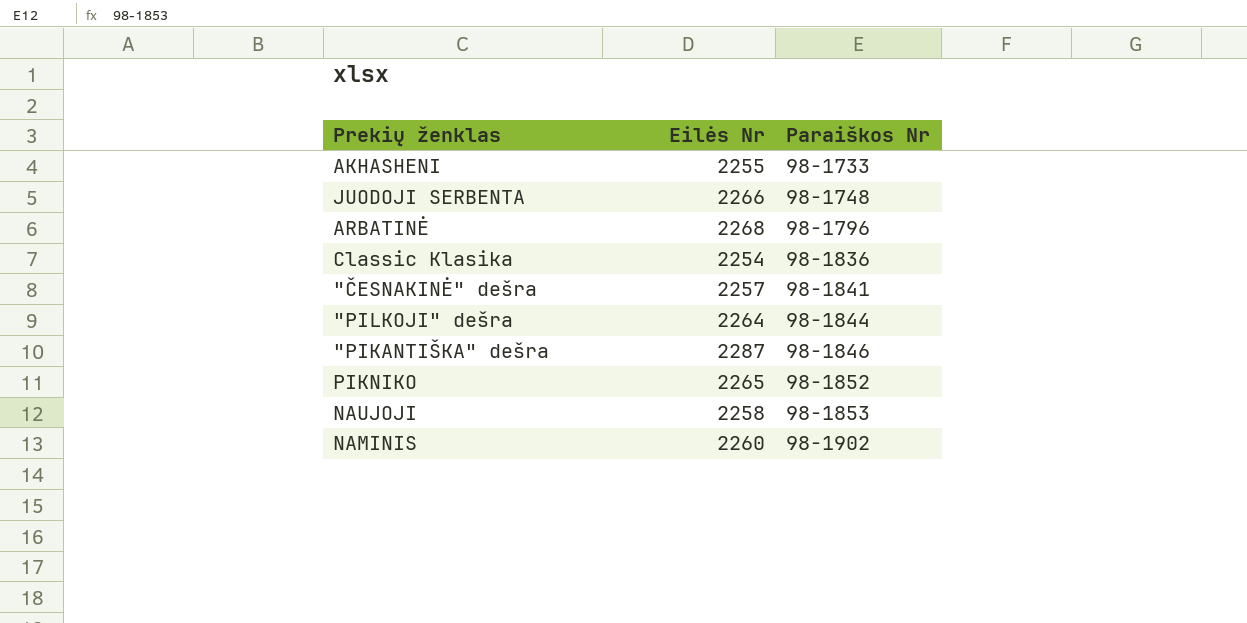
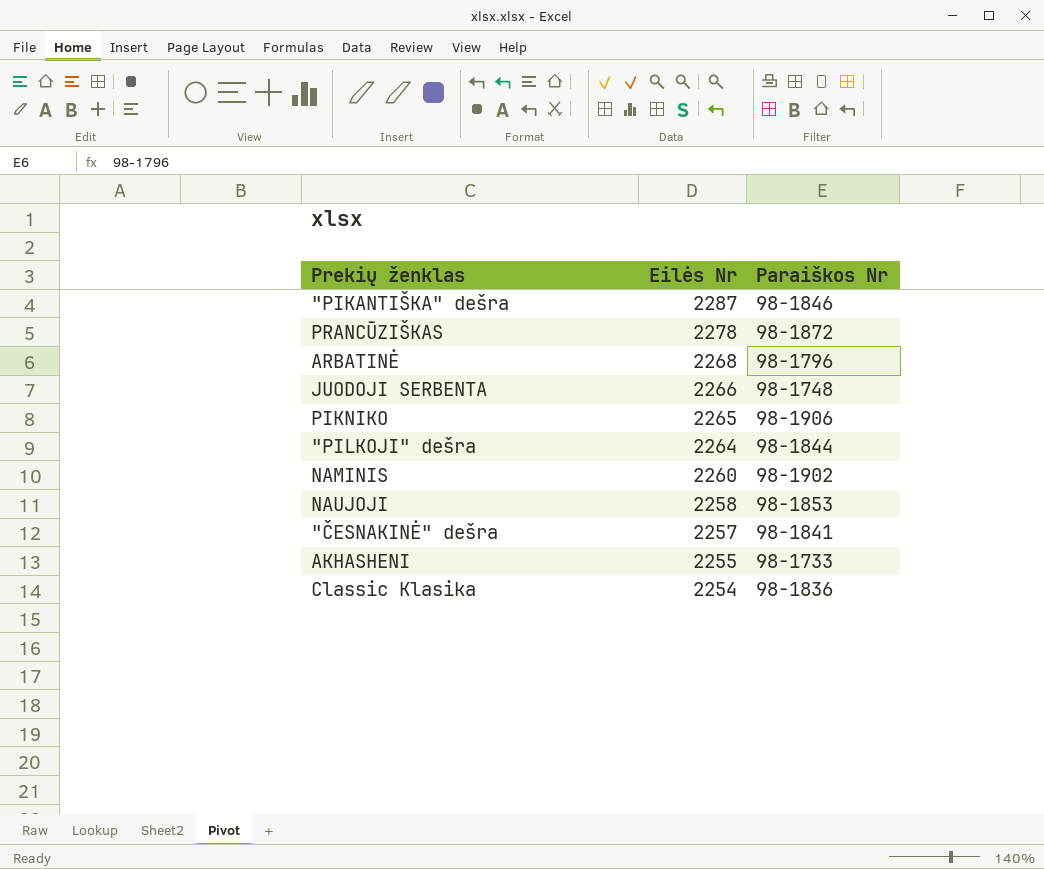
row order: Paraiškos Nr ascending -> Eilės Nr descending
row PRANCŪZIŠKAS: none -> 2278 | 98-1872
PIKNIKO | Paraiškos Nr: 98-1852 -> 98-1906

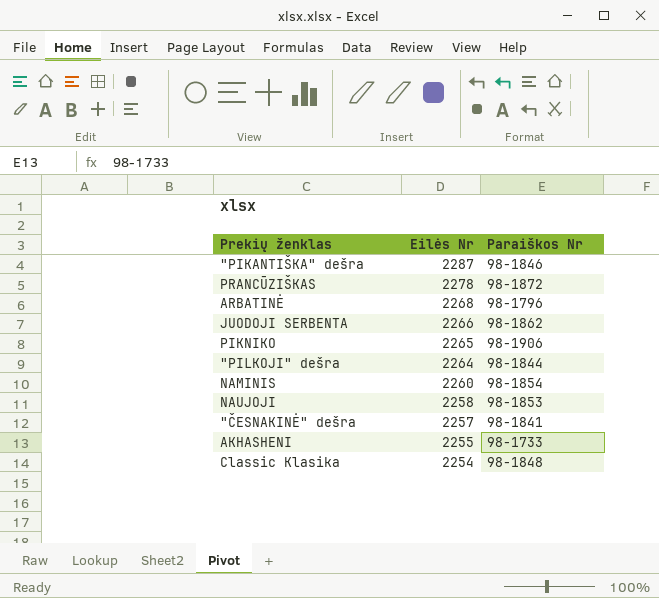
JUODOJI SERBENTA | Paraiškos Nr: 98-1748 -> 98-1862
NAMINIS | Paraiškos Nr: 98-1902 -> 98-1854
Classic Klasika | Paraiškos Nr: 98-1836 -> 98-1848

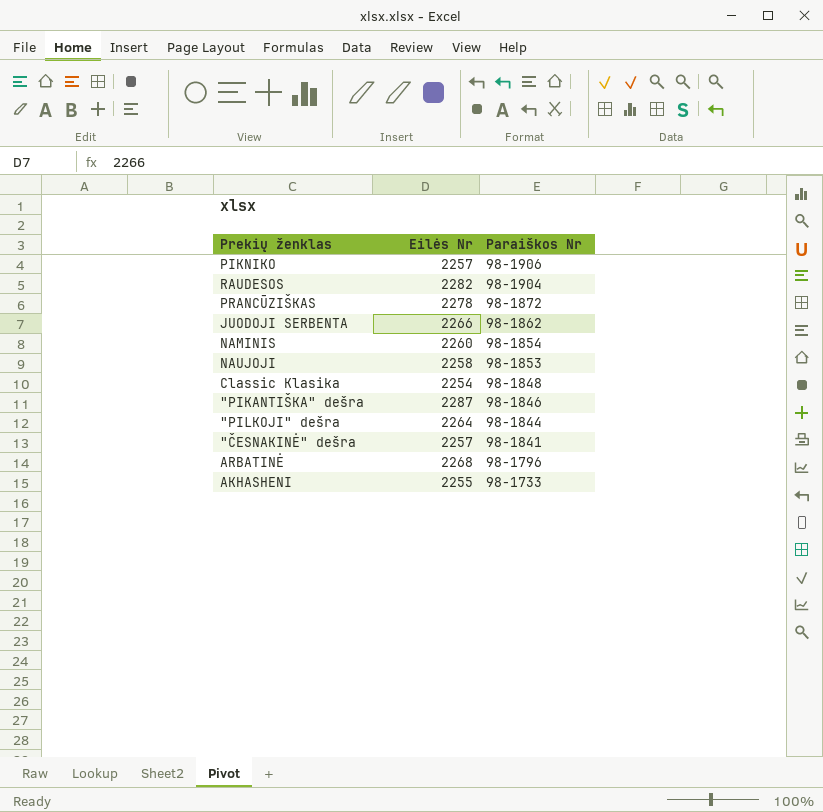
row order: Eilės Nr descending -> Paraiškos Nr descending
PIKNIKO | Eilės Nr: 2265 -> 2257
row RAUDESOS: none -> 2282 | 98-1904

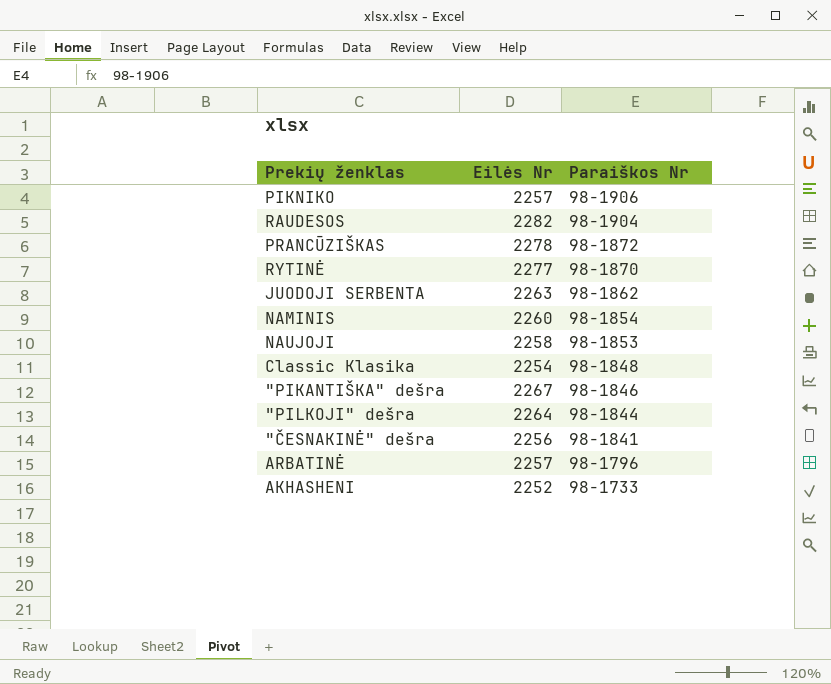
row RYTINĖ: none -> 2277 | 98-1870
JUODOJI SERBENTA | Eilės Nr: 2266 -> 2263
"PIKANTIŠKA" dešra | Eilės Nr: 2287 -> 2267
"ČESNAKINĖ" dešra | Eilės Nr: 2257 -> 2256
ARBATINĖ | Eilės Nr: 2268 -> 2257
AKHASHENI | Eilės Nr: 2255 -> 2252

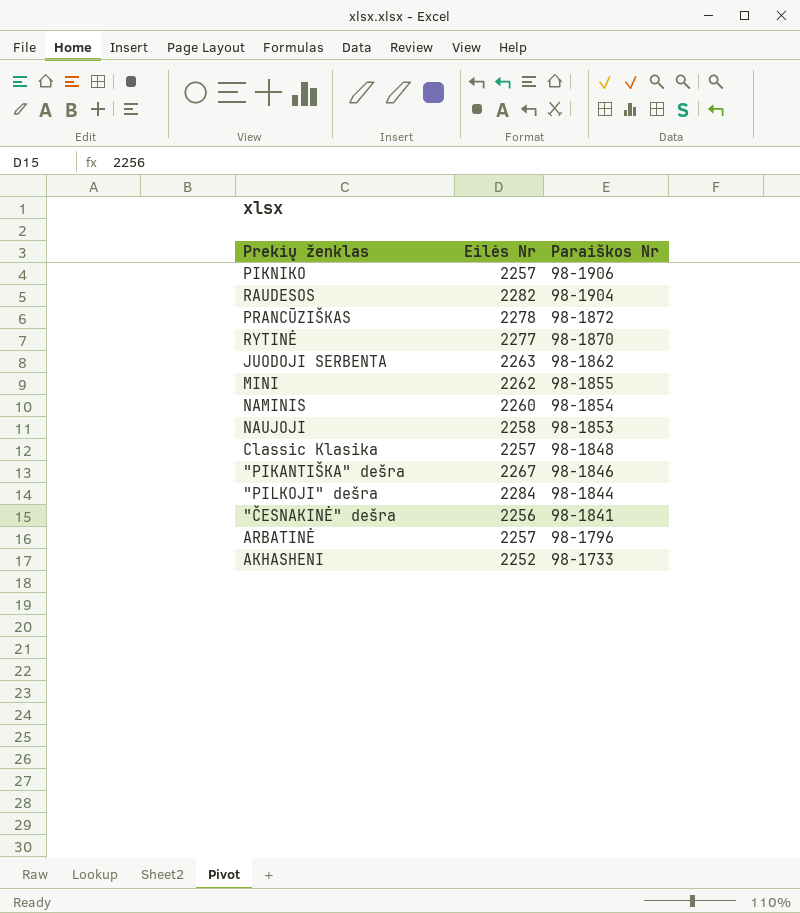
row MINI: none -> 2262 | 98-1855
Classic Klasika | Eilės Nr: 2254 -> 2257
"PILKOJI" dešra | Eilės Nr: 2264 -> 2284

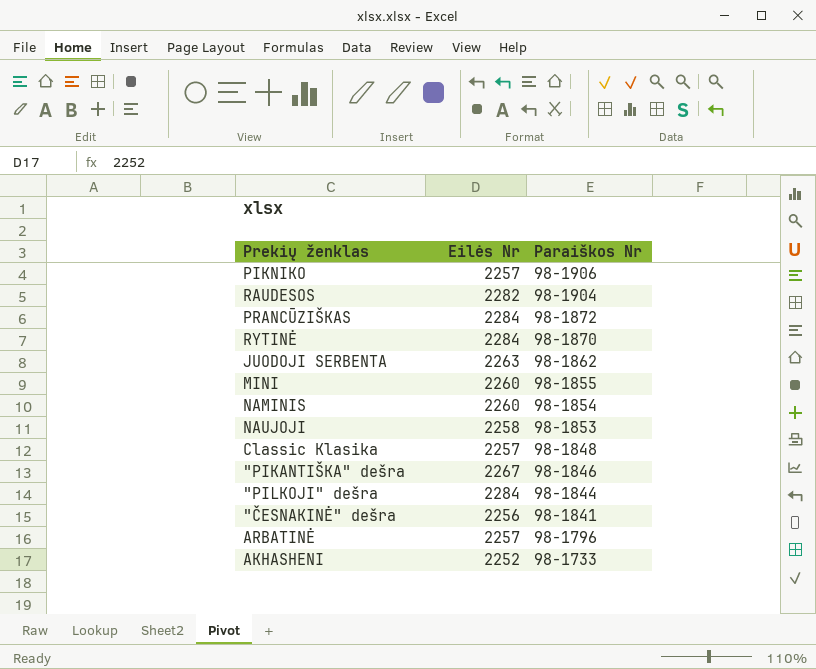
PRANCŪZIŠKAS | Eilės Nr: 2278 -> 2284
RYTINĖ | Eilės Nr: 2277 -> 2284
MINI | Eilės Nr: 2262 -> 2260

